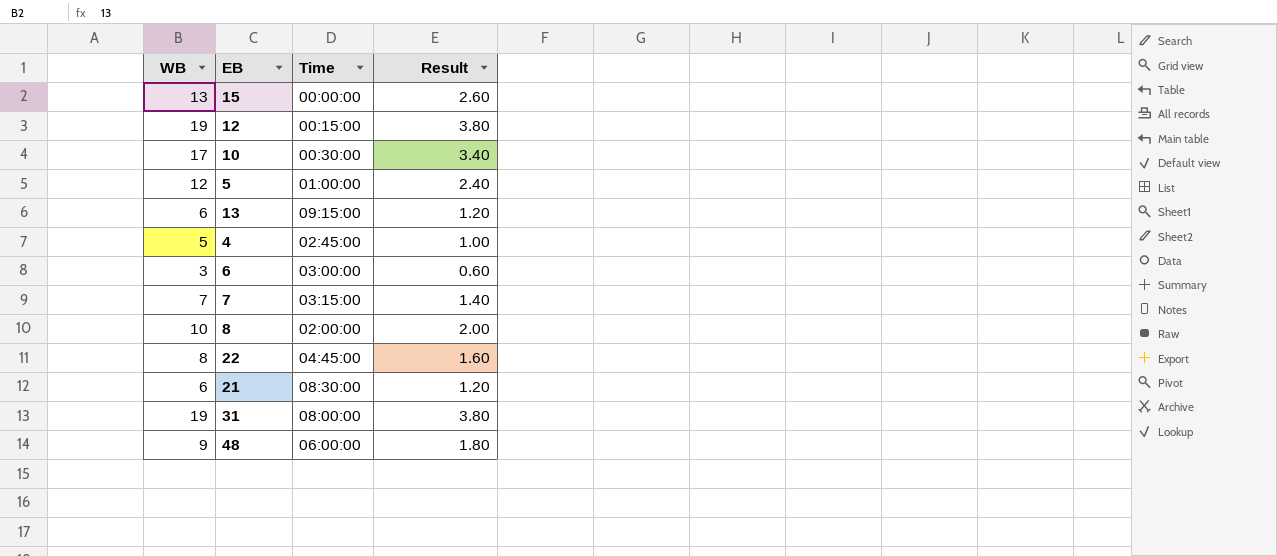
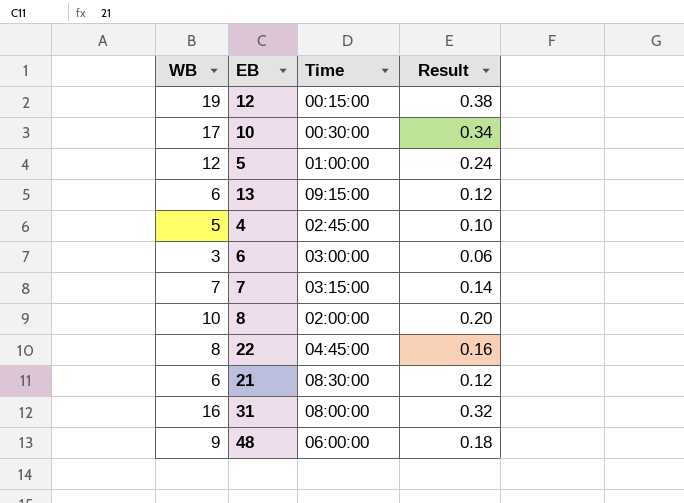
column Result | formula: [WB] * 0.2 -> [WB] * 0.02
row 15: 13 | 00:00:00 | 2.60 -> none
31 | WB: 19 -> 16

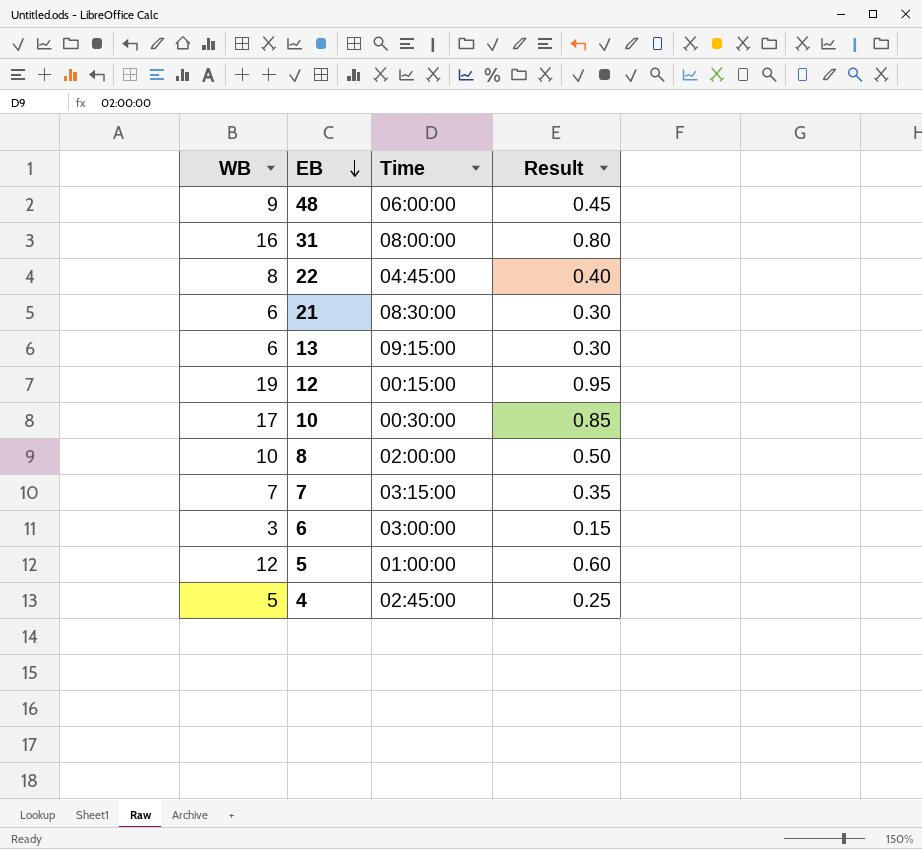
row order: none -> EB descending
column Result | formula: [WB] * 0.02 -> [WB] * 0.05

